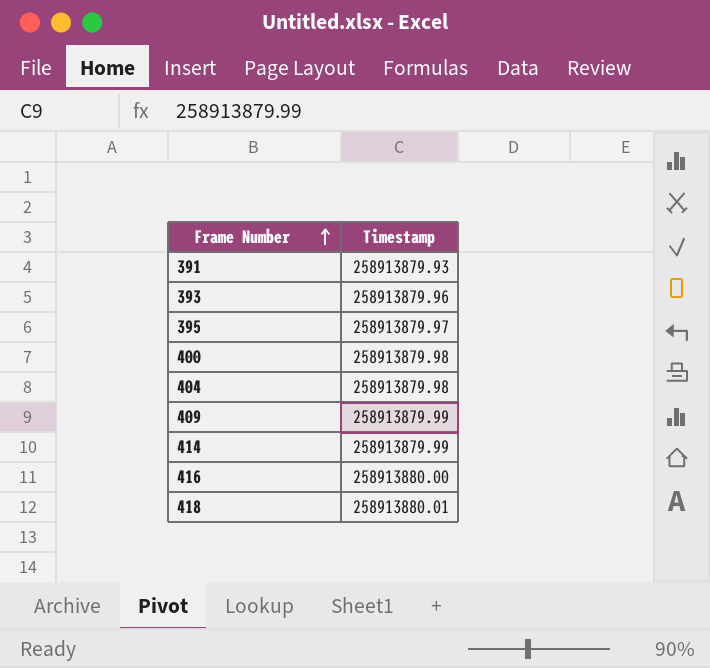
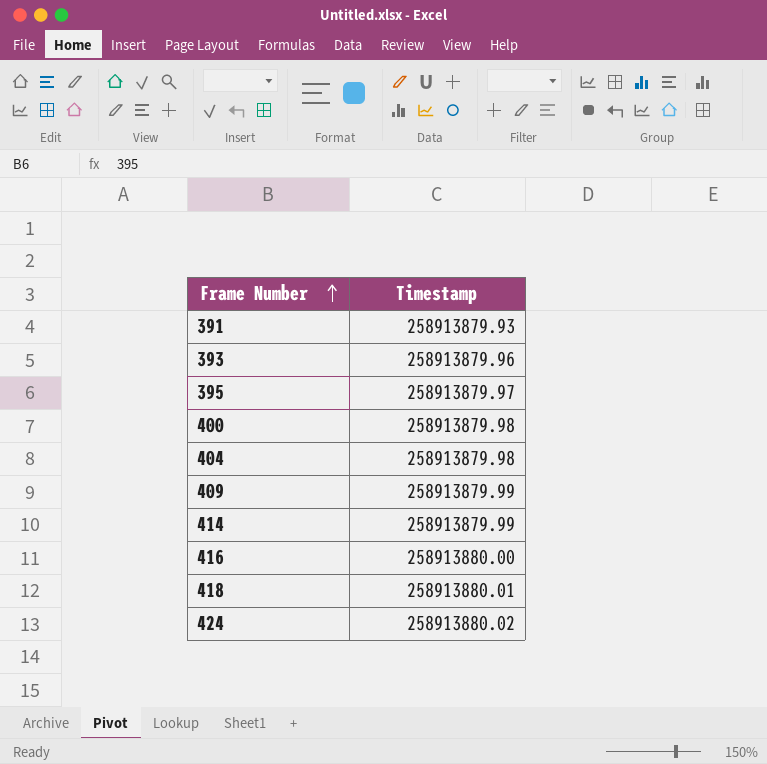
row 424: none -> 258913880.02

